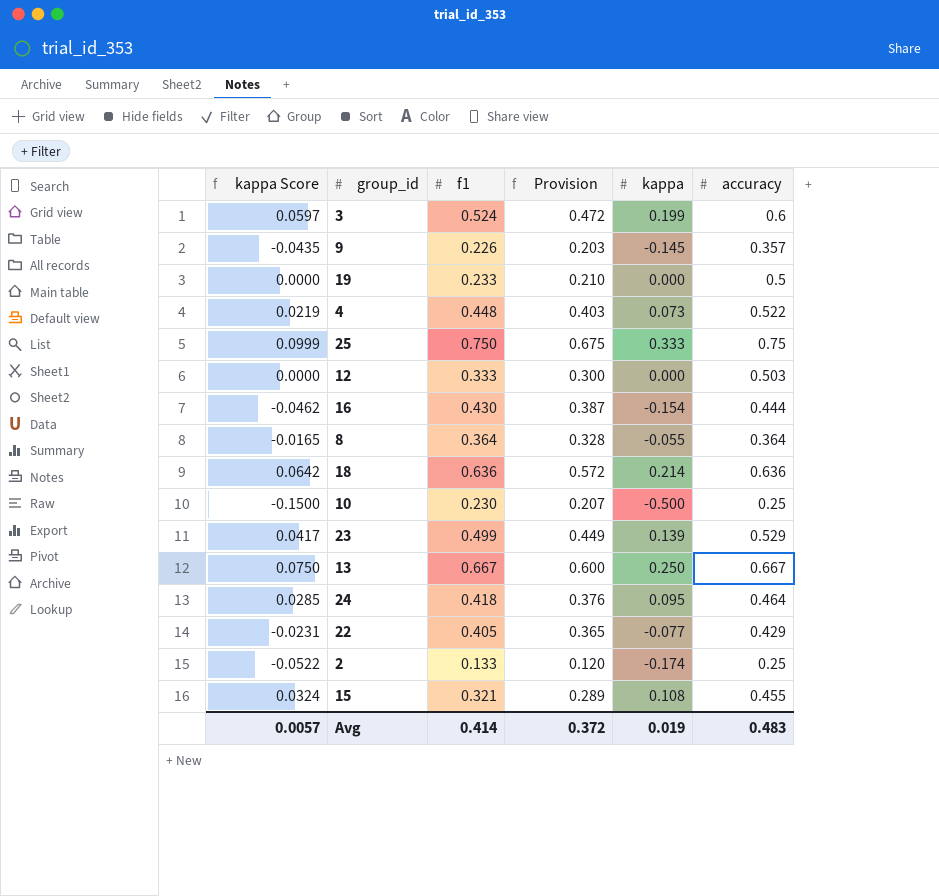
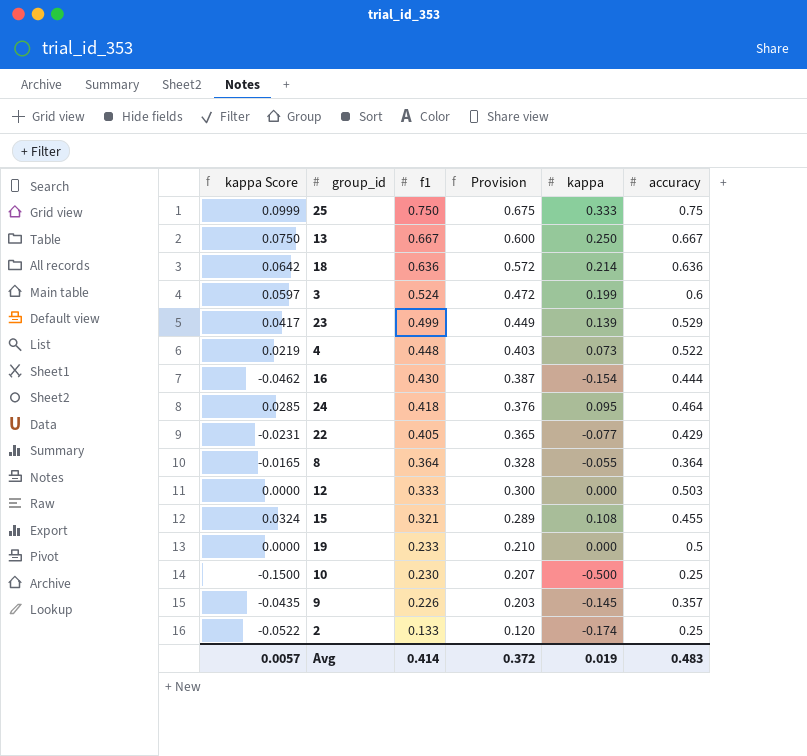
row order: none -> f1 descending

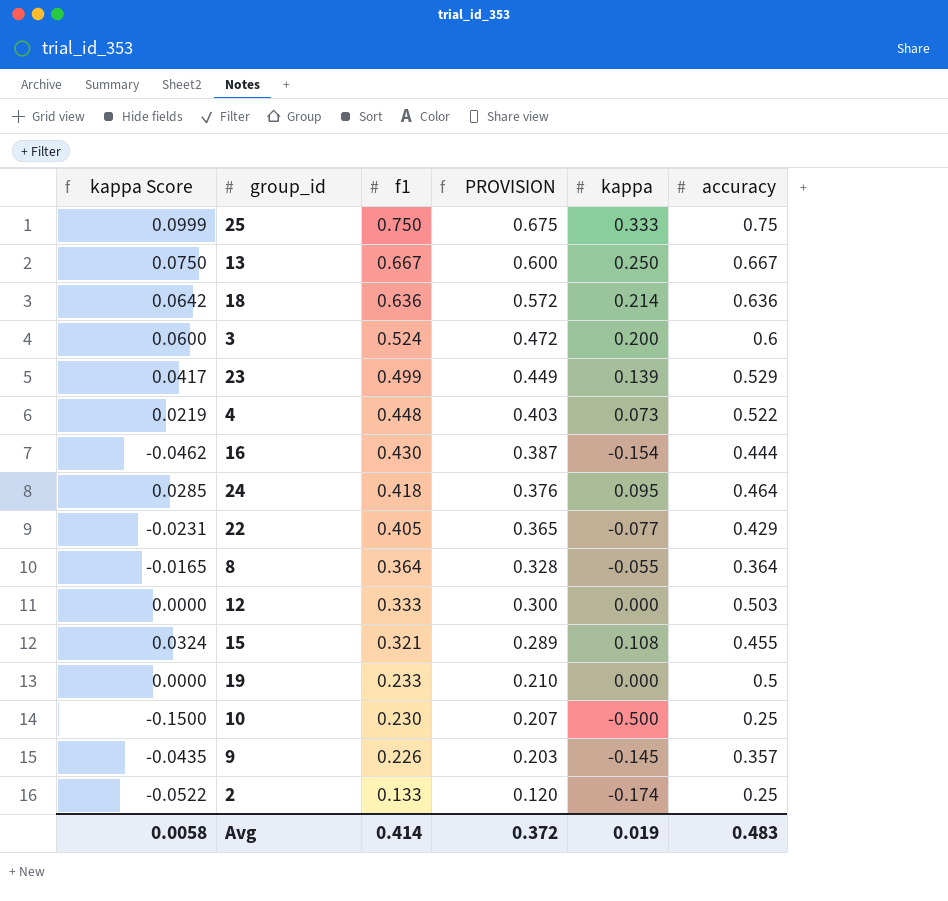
column name: Provision -> PROVISION
3 | kappa Score: 0.0597 -> 0.0600
3 | kappa: 0.199 -> 0.200
Avg | kappa Score: 0.0057 -> 0.0058

